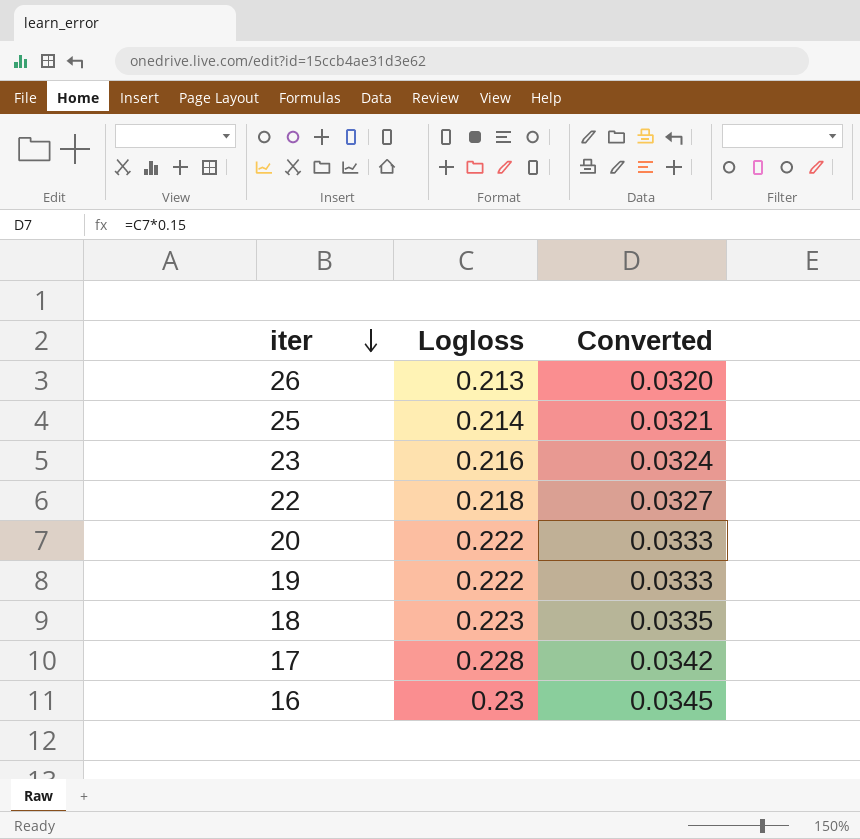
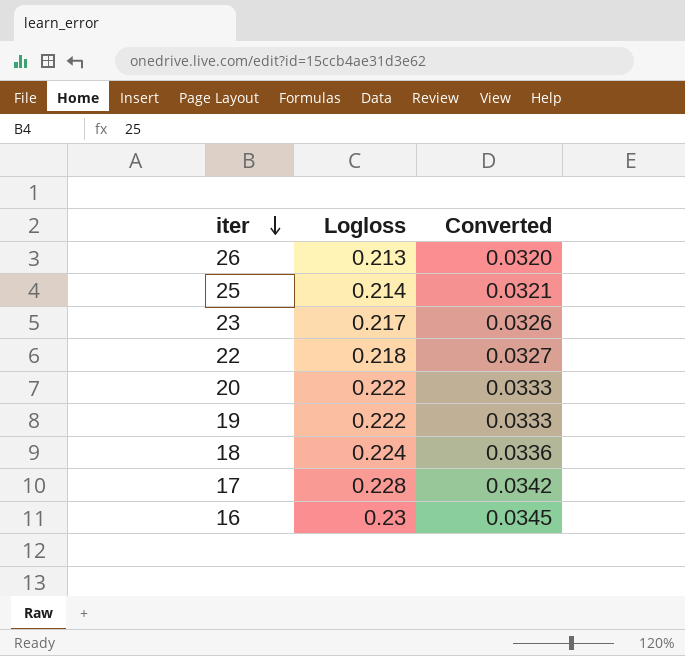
23 | Logloss: 0.216 -> 0.217
23 | Converted: 0.0324 -> 0.0326
18 | Logloss: 0.223 -> 0.224
18 | Converted: 0.0335 -> 0.0336

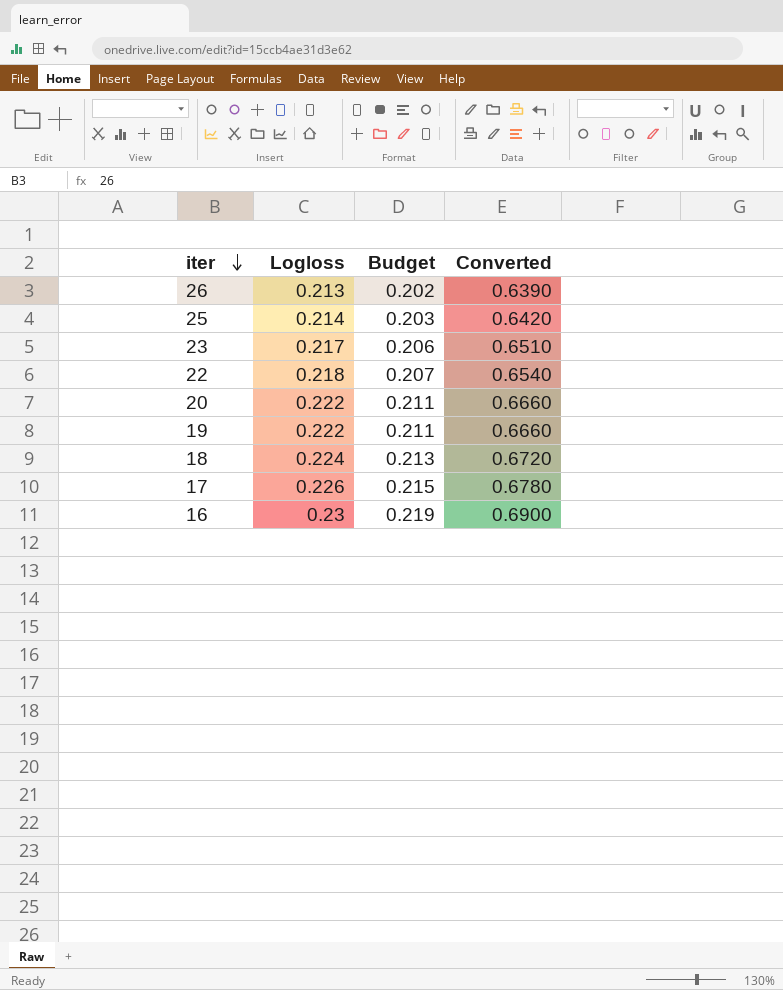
column Budget | formula: none -> [Logloss] * 0.95
column Converted | formula: [Logloss] * 0.15 -> [Logloss] * 3
17 | Logloss: 0.228 -> 0.226

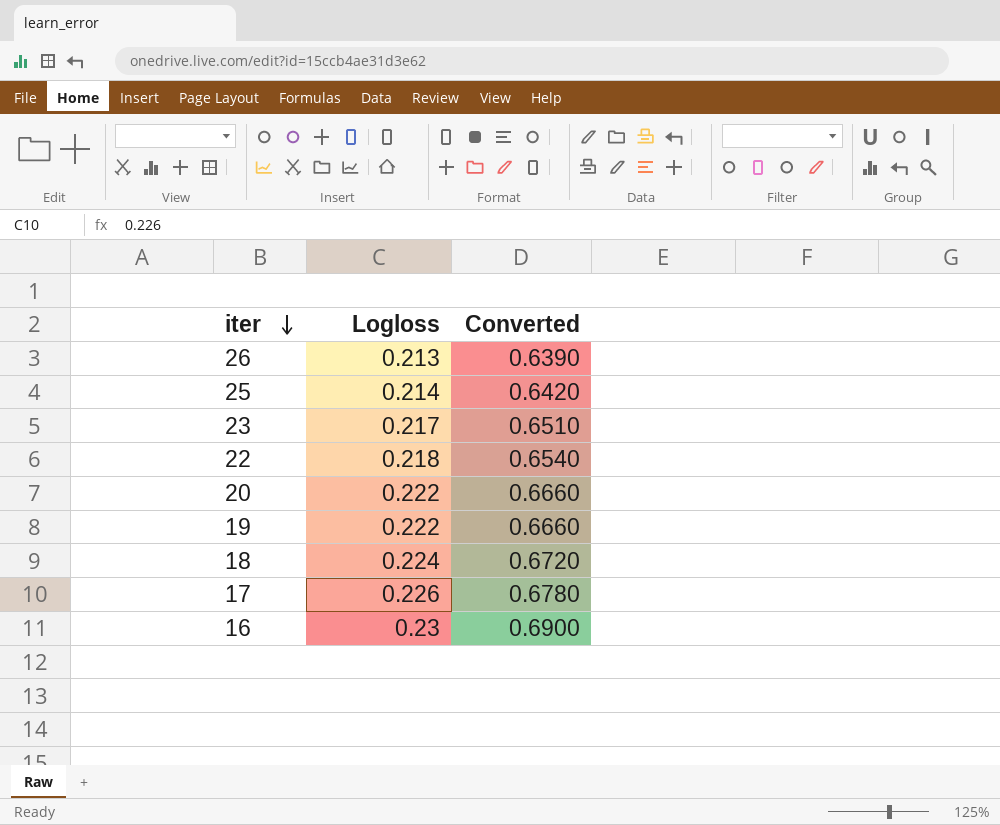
column Budget | formula: [Logloss] * 0.95 -> none

